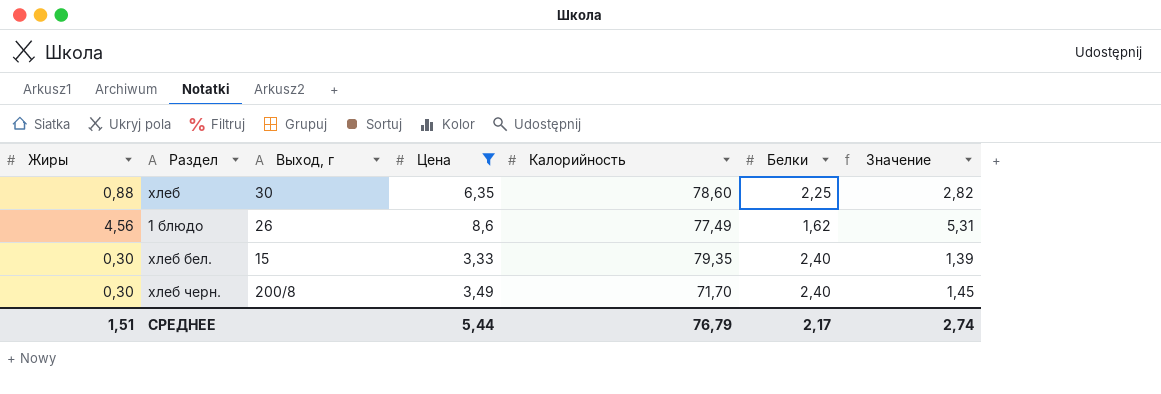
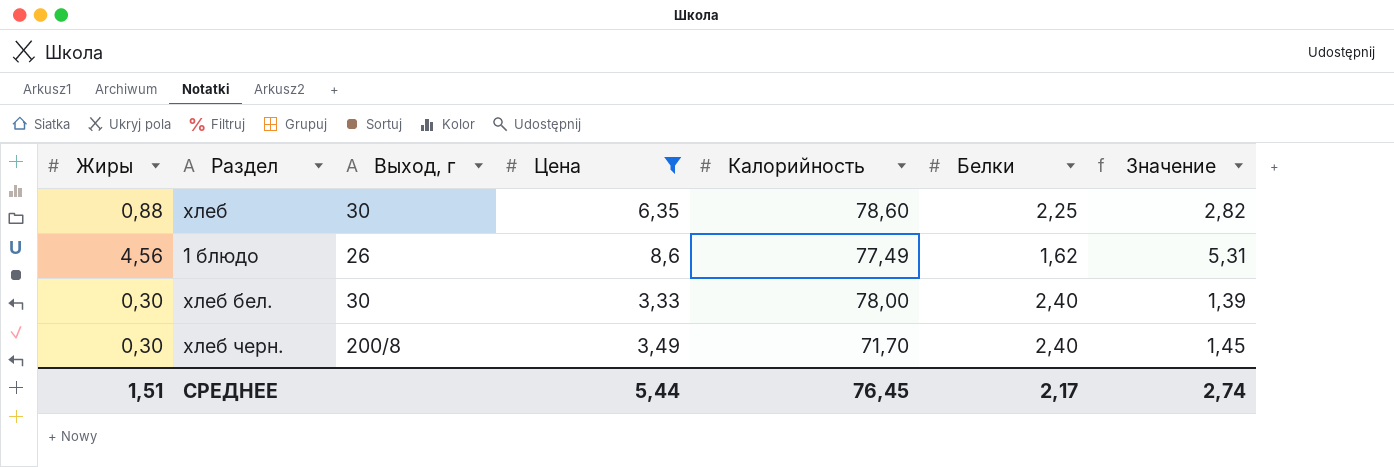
хлеб бел. | Выход, г: 15 -> 30
хлеб бел. | Калорийность: 79,35 -> 78,00
СРЕДНЕЕ | Калорийность: 76,79 -> 76,45

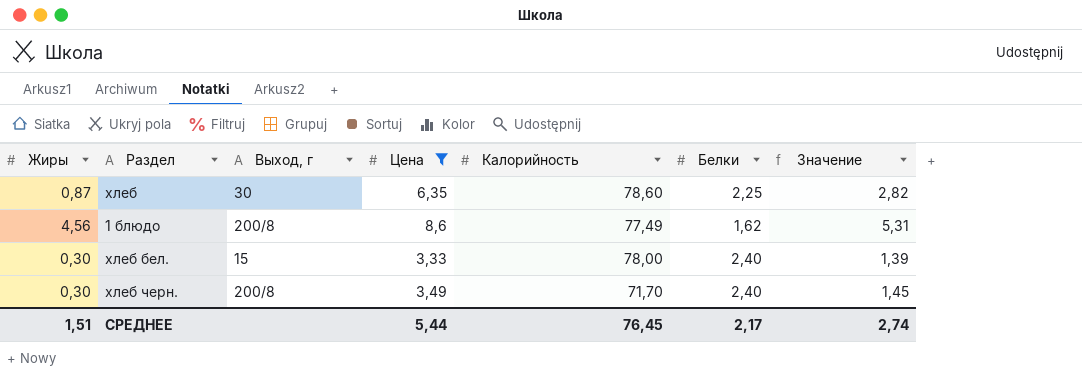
хлеб | Жиры: 0,88 -> 0,87
1 блюдо | Выход, г: 26 -> 200/8
хлеб бел. | Выход, г: 30 -> 15

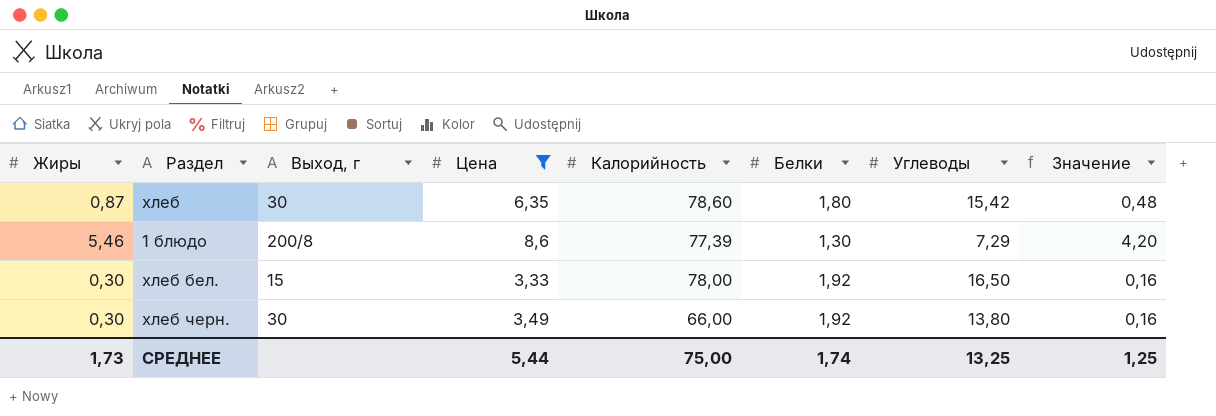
column Углеводы | position: none -> 7
column Значение | formula: [Цена] / [Белки] -> [Жиры] / [Белки]
хлеб | Белки: 2,25 -> 1,80
1 блюдо | Жиры: 4,56 -> 5,46
1 блюдо | Калорийность: 77,49 -> 77,39
1 блюдо | Белки: 1,62 -> 1,30
хлеб бел. | Белки: 2,40 -> 1,92
хлеб черн. | Выход, г: 200/8 -> 30
хлеб черн. | Калорийность: 71,70 -> 66,00
хлеб черн. | Белки: 2,40 -> 1,92
СРЕДНЕЕ | Жиры: 1,51 -> 1,73
СРЕДНЕЕ | Калорийность: 76,45 -> 75,00
СРЕДНЕЕ | Белки: 2,17 -> 1,74
СРЕДНЕЕ | Значение: 2,74 -> 1,25

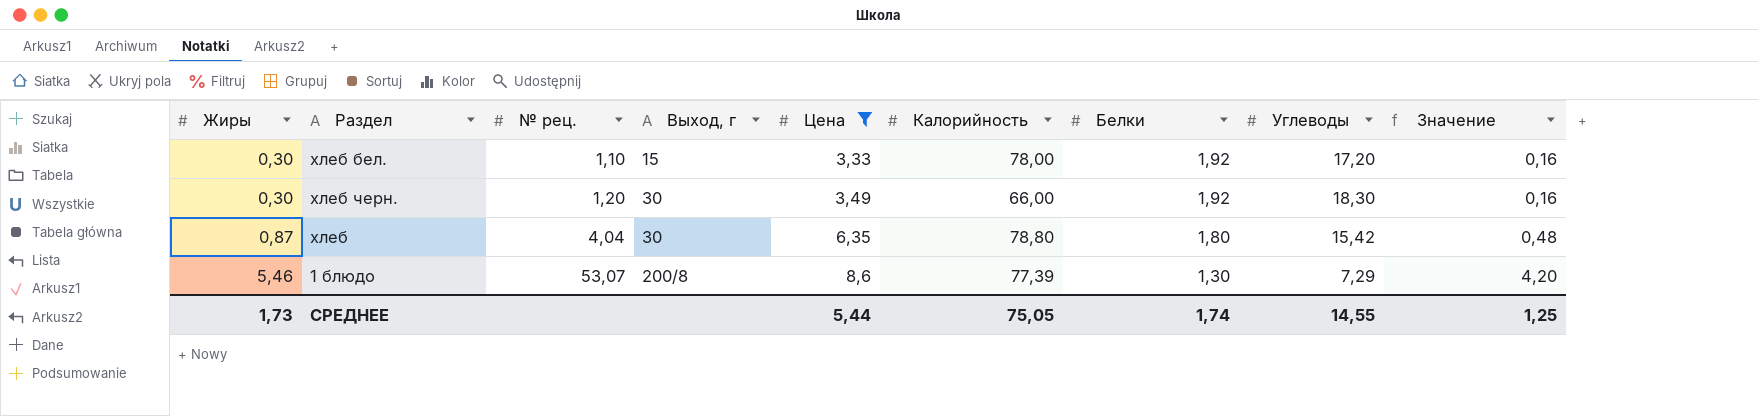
row order: none -> Жиры ascending
column № рец. | position: none -> 3
хлеб бел. | Углеводы: 16,50 -> 17,20
хлеб черн. | Углеводы: 13,80 -> 18,30
хлеб | Калорийность: 78,60 -> 78,80
СРЕДНЕЕ | Калорийность: 75,00 -> 75,05
СРЕДНЕЕ | Углеводы: 13,25 -> 14,55

